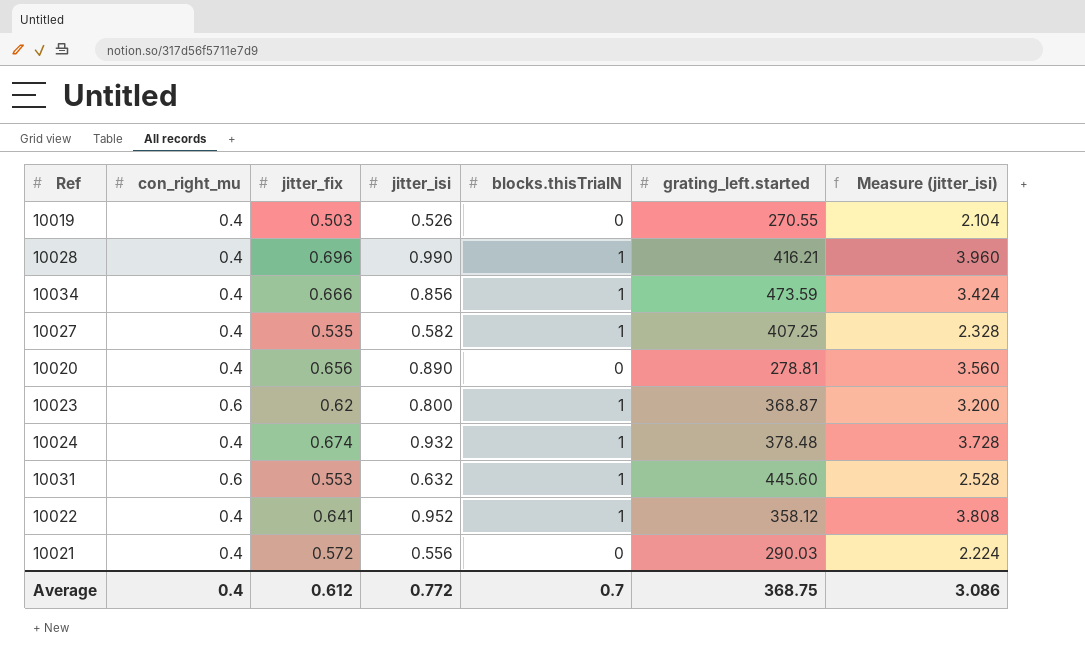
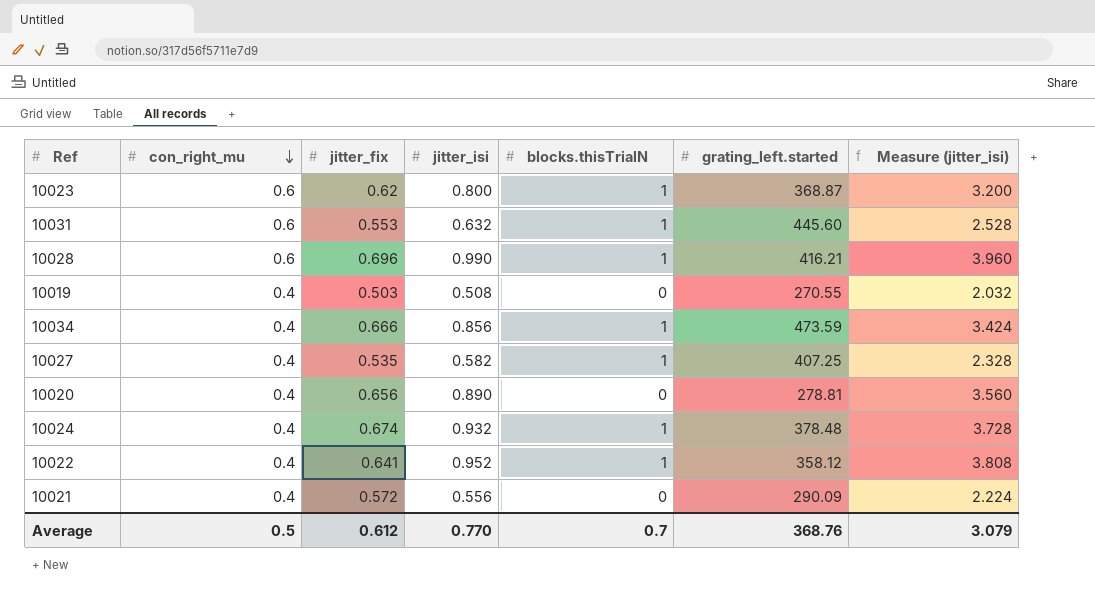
row order: none -> con_right_mu descending
10028 | con_right_mu: 0.4 -> 0.6
10019 | jitter_isi: 0.526 -> 0.508
10019 | Measure (jitter_isi): 2.104 -> 2.032
10021 | grating_left.started: 290.03 -> 290.09
Average | con_right_mu: 0.4 -> 0.5
Average | jitter_isi: 0.772 -> 0.770
Average | grating_left.started: 368.75 -> 368.76
Average | Measure (jitter_isi): 3.086 -> 3.079

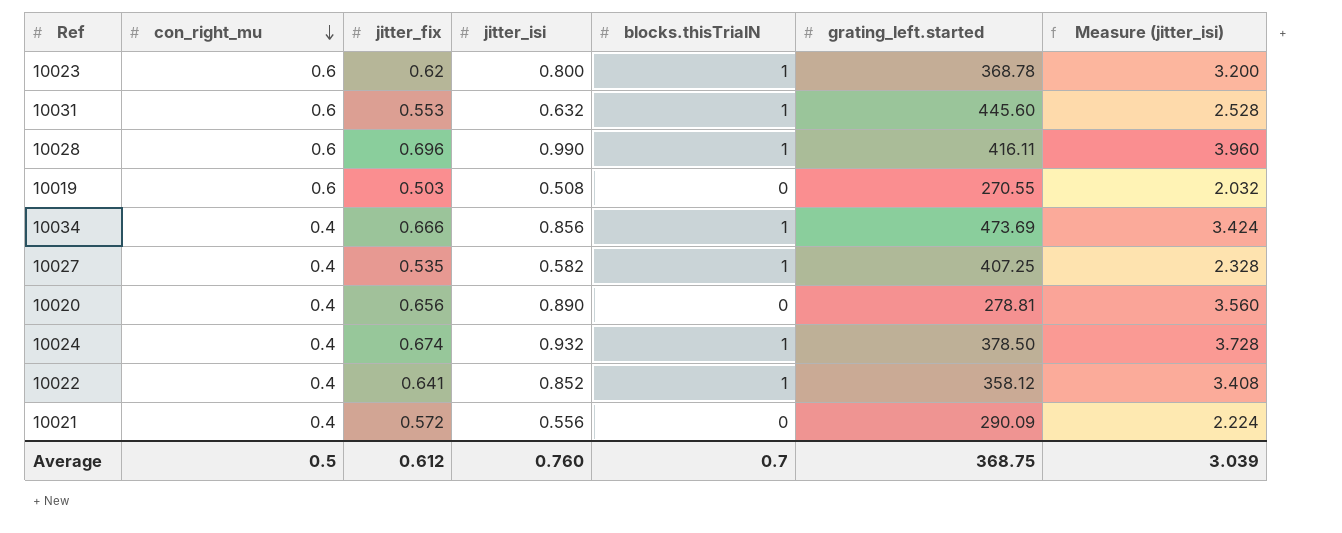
10023 | grating_left.started: 368.87 -> 368.78
10028 | grating_left.started: 416.21 -> 416.11
10019 | con_right_mu: 0.4 -> 0.6
10034 | grating_left.started: 473.59 -> 473.69
10024 | grating_left.started: 378.48 -> 378.50
10022 | jitter_isi: 0.952 -> 0.852
10022 | Measure (jitter_isi): 3.808 -> 3.408
Average | jitter_isi: 0.770 -> 0.760
Average | grating_left.started: 368.76 -> 368.75
Average | Measure (jitter_isi): 3.079 -> 3.039

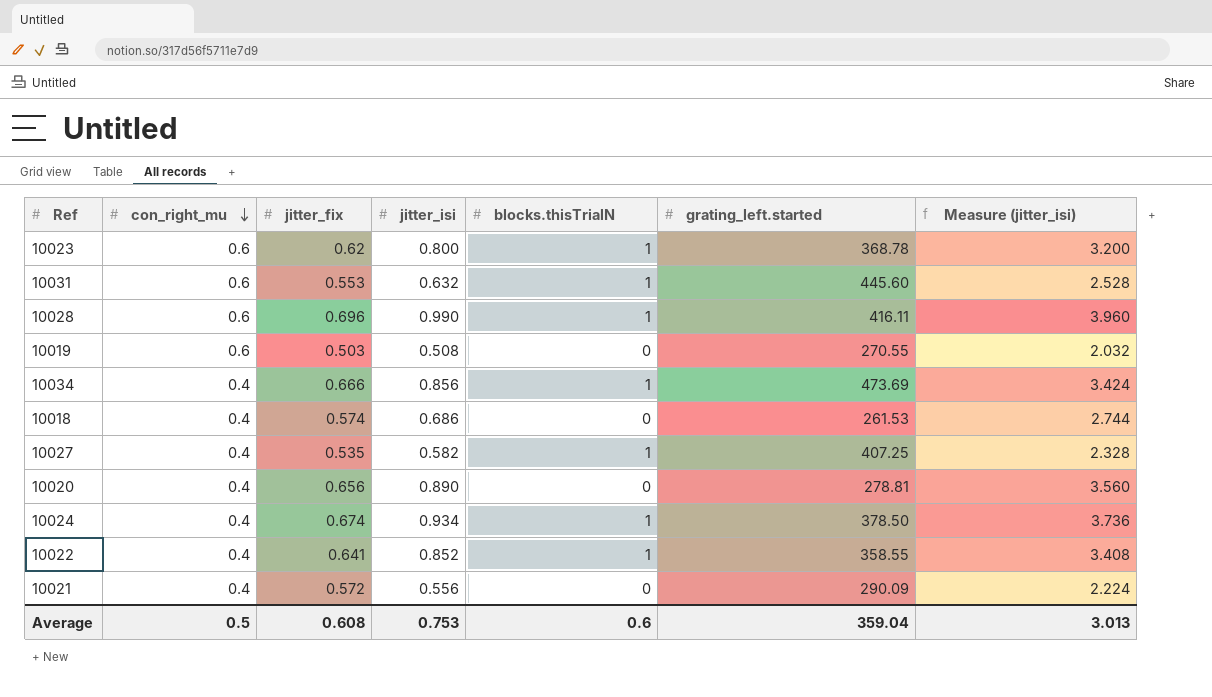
row 10018: none -> 0.4 | 0.574 | 0.686 | 0 | 261.53 | 2.744
10024 | jitter_isi: 0.932 -> 0.934
10024 | Measure (jitter_isi): 3.728 -> 3.736
10022 | grating_left.started: 358.12 -> 358.55
Average | jitter_fix: 0.612 -> 0.608
Average | jitter_isi: 0.760 -> 0.753
Average | blocks.thisTrialN: 0.7 -> 0.6
Average | grating_left.started: 368.75 -> 359.04
Average | Measure (jitter_isi): 3.039 -> 3.013

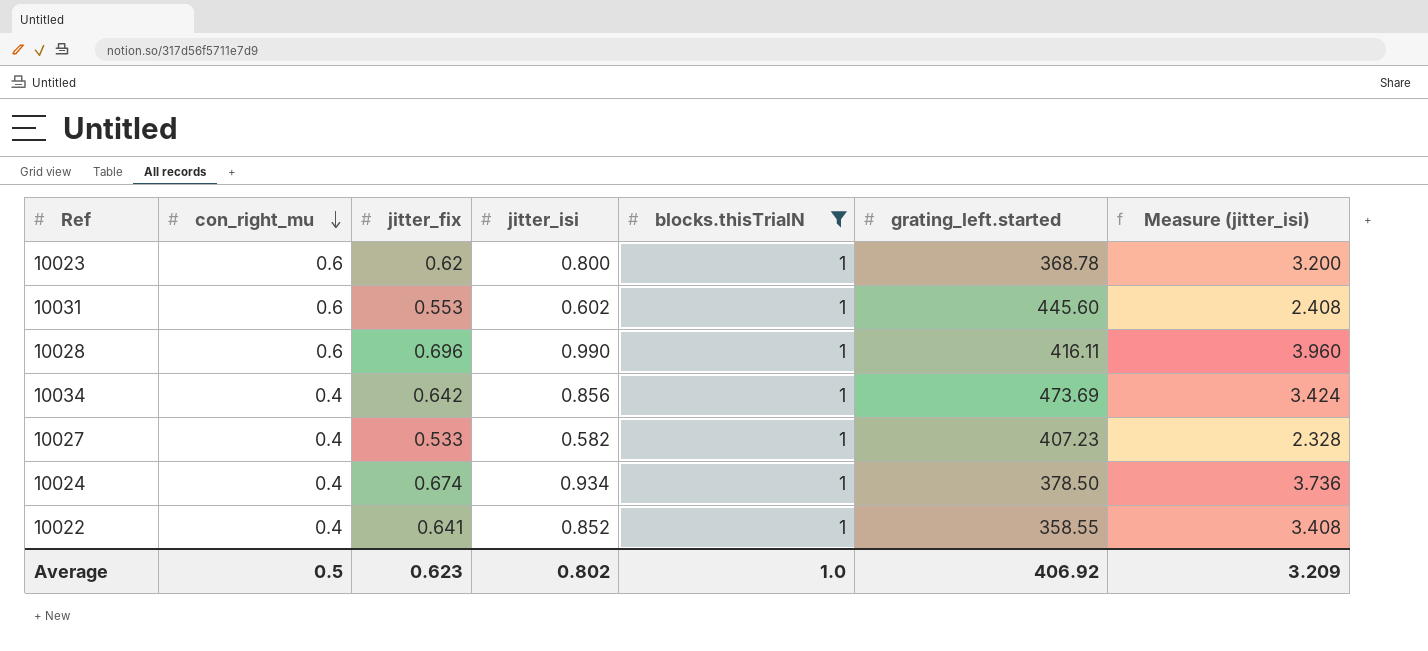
filter: none -> blocks.thisTrialN = 1
10031 | jitter_isi: 0.632 -> 0.602
10031 | Measure (jitter_isi): 2.528 -> 2.408
10034 | jitter_fix: 0.666 -> 0.642
10027 | jitter_fix: 0.535 -> 0.533
10027 | grating_left.started: 407.25 -> 407.23
Average | jitter_fix: 0.608 -> 0.623
Average | jitter_isi: 0.753 -> 0.802
Average | blocks.thisTrialN: 0.6 -> 1.0
Average | grating_left.started: 359.04 -> 406.92
Average | Measure (jitter_isi): 3.013 -> 3.209

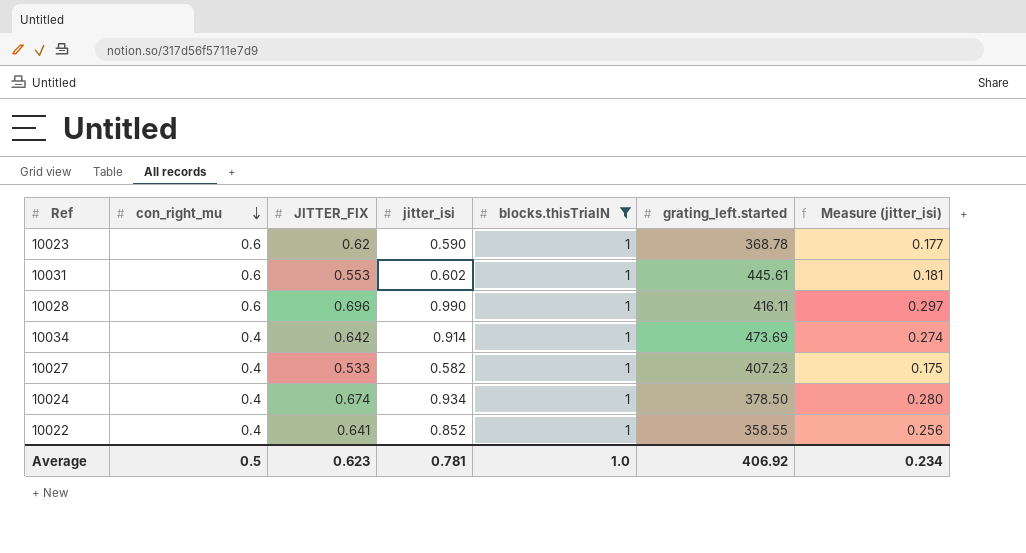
column name: jitter_fix -> JITTER_FIX
column Measure (jitter_isi) | formula: [jitter_isi] * 4 -> [jitter_isi] * 0.3
10023 | jitter_isi: 0.800 -> 0.590
10031 | grating_left.started: 445.60 -> 445.61
10034 | jitter_isi: 0.856 -> 0.914
Average | jitter_isi: 0.802 -> 0.781
Average | Measure (jitter_isi): 3.209 -> 0.234

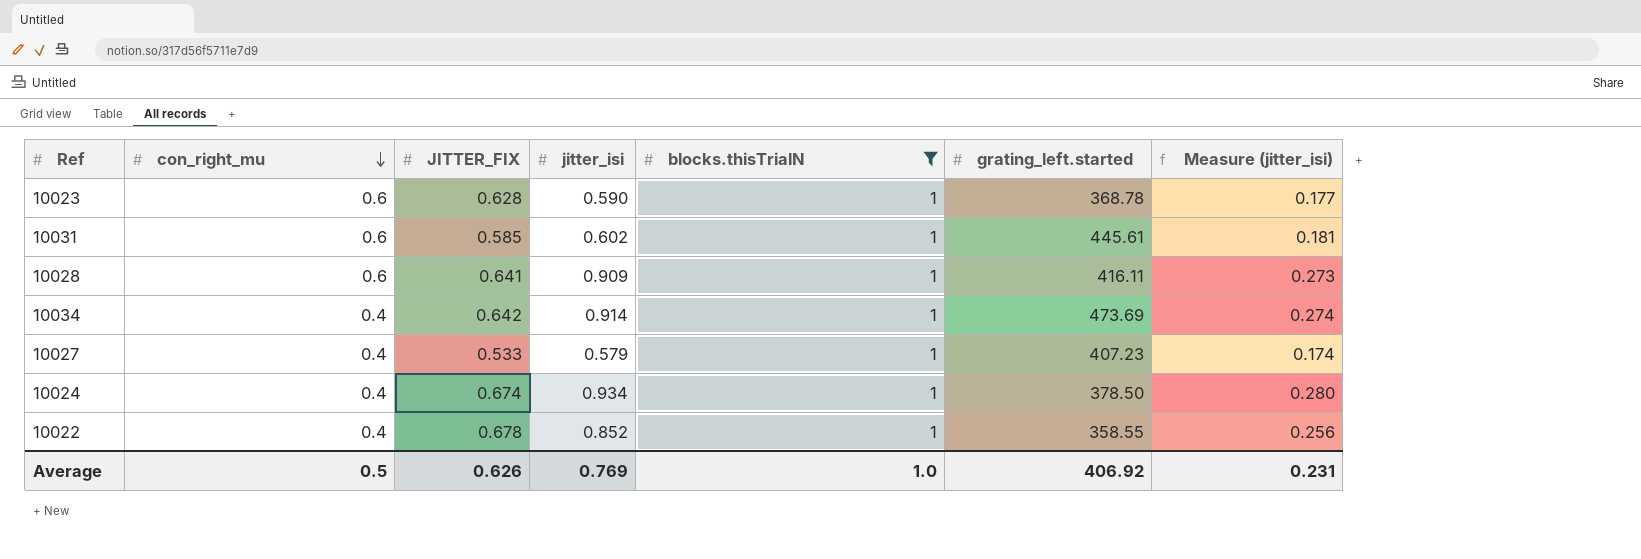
10023 | JITTER_FIX: 0.62 -> 0.628
10031 | JITTER_FIX: 0.553 -> 0.585
10028 | JITTER_FIX: 0.696 -> 0.641
10028 | jitter_isi: 0.990 -> 0.909
10028 | Measure (jitter_isi): 0.297 -> 0.273
10027 | jitter_isi: 0.582 -> 0.579
10027 | Measure (jitter_isi): 0.175 -> 0.174
10022 | JITTER_FIX: 0.641 -> 0.678
Average | JITTER_FIX: 0.623 -> 0.626
Average | jitter_isi: 0.781 -> 0.769
Average | Measure (jitter_isi): 0.234 -> 0.231

